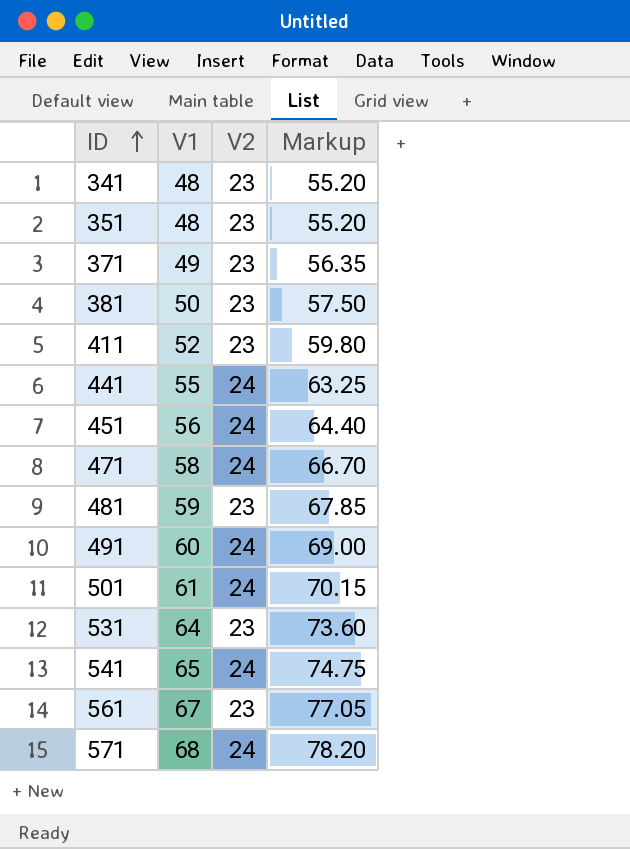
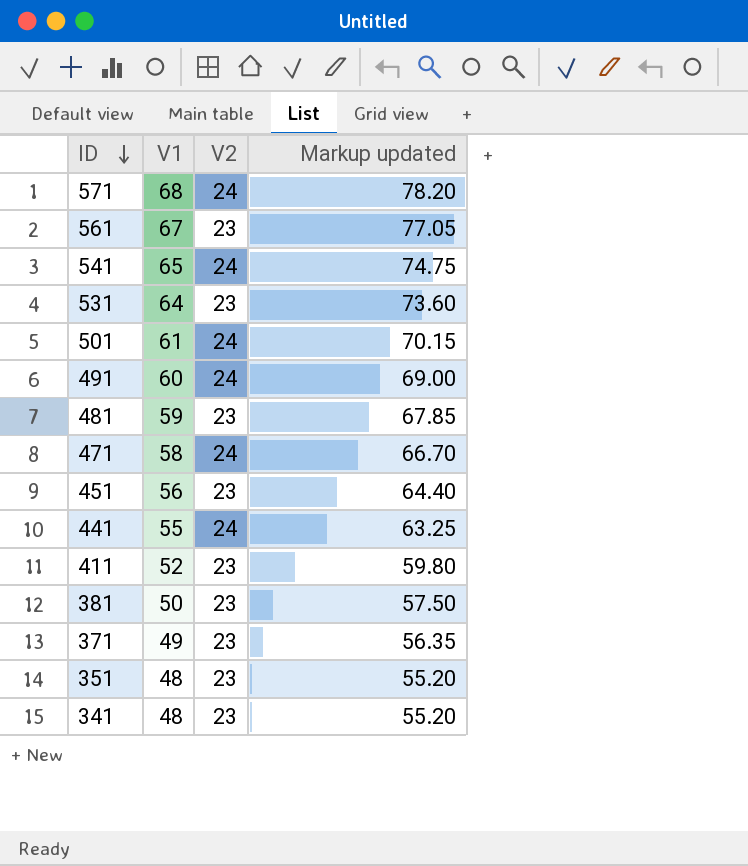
row order: ID ascending -> ID descending
column name: Markup -> Markup updated
451 | V2: 24 -> 23

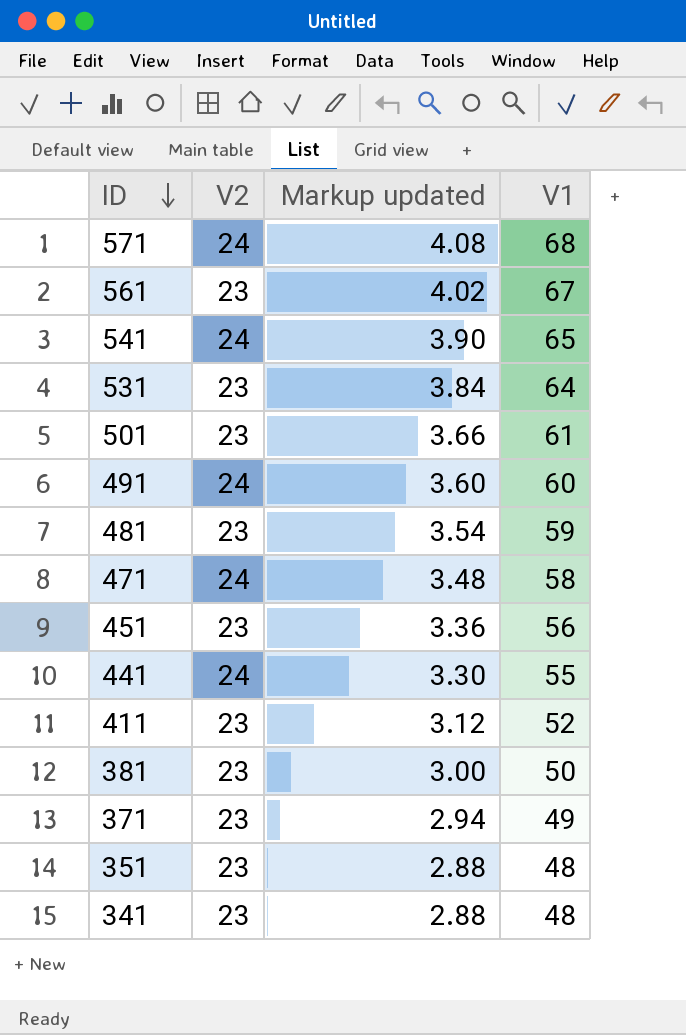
column Markup updated | formula: [V1] * 1.15 -> [V1] * 0.06
column V1 | position: 2 -> 4
501 | V2: 24 -> 23

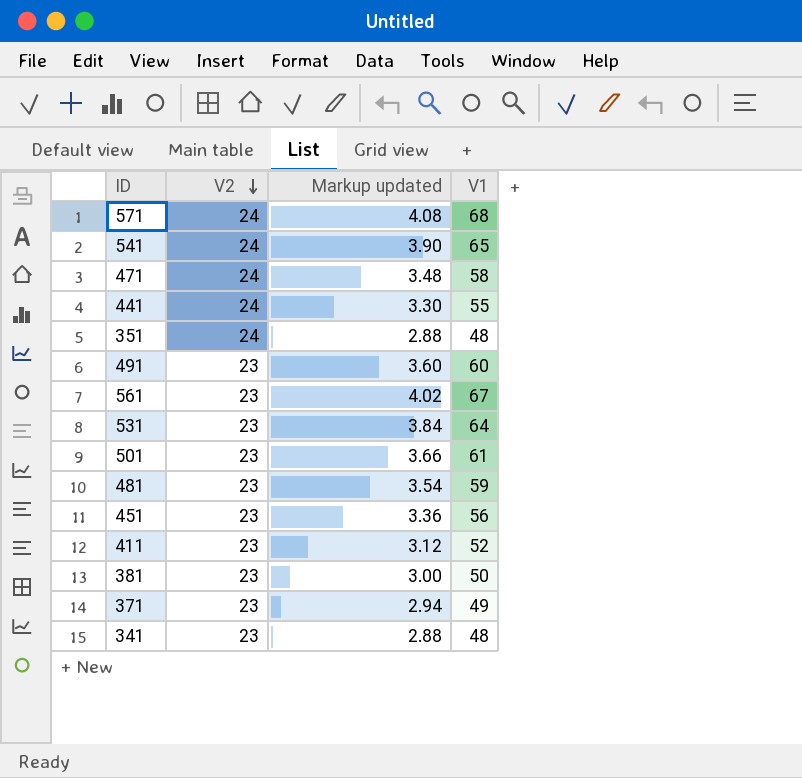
row order: ID descending -> V2 descending
351 | V2: 23 -> 24
491 | V2: 24 -> 23

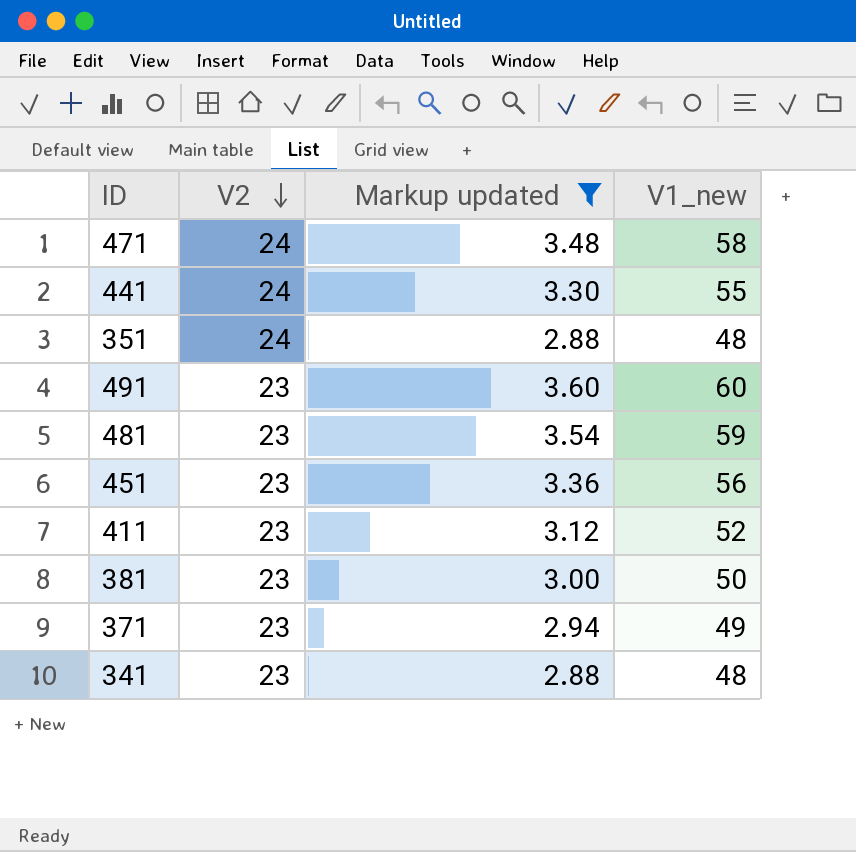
filter: none -> Markup updated <= 3.60
column name: V1 -> V1_new

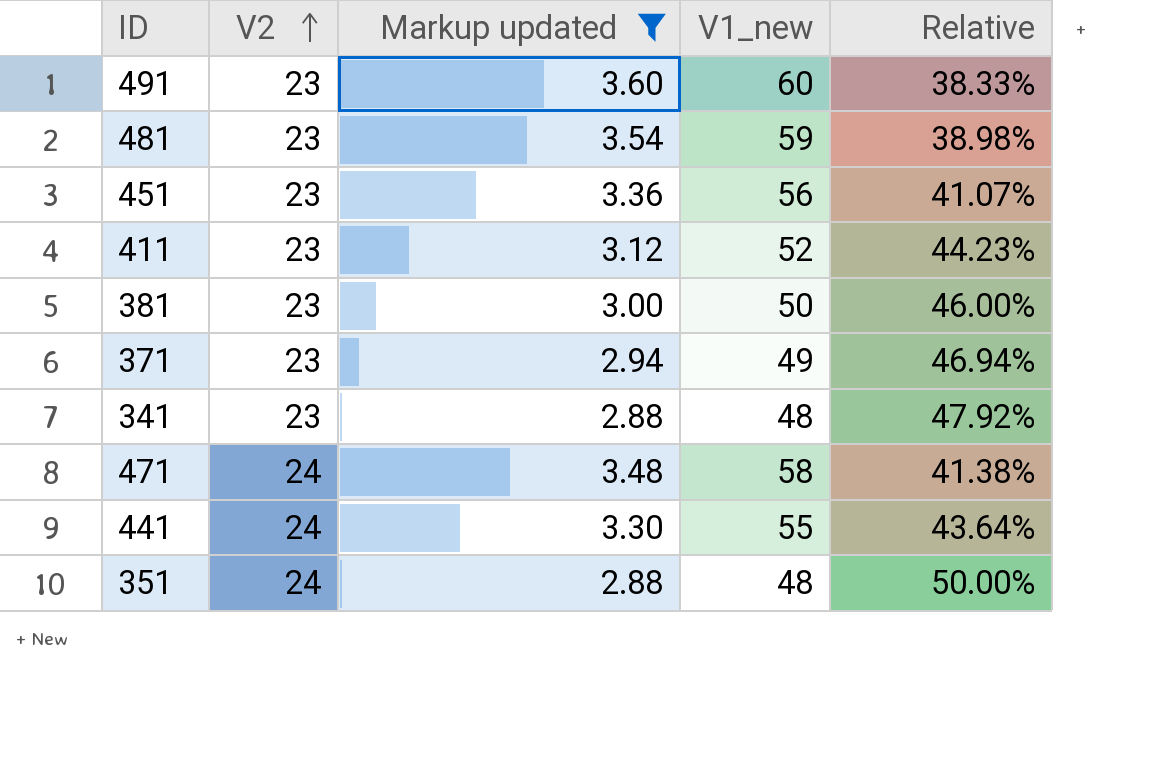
row order: V2 descending -> V2 ascending
column Relative | formula: none -> [V2] / [V1_new]

